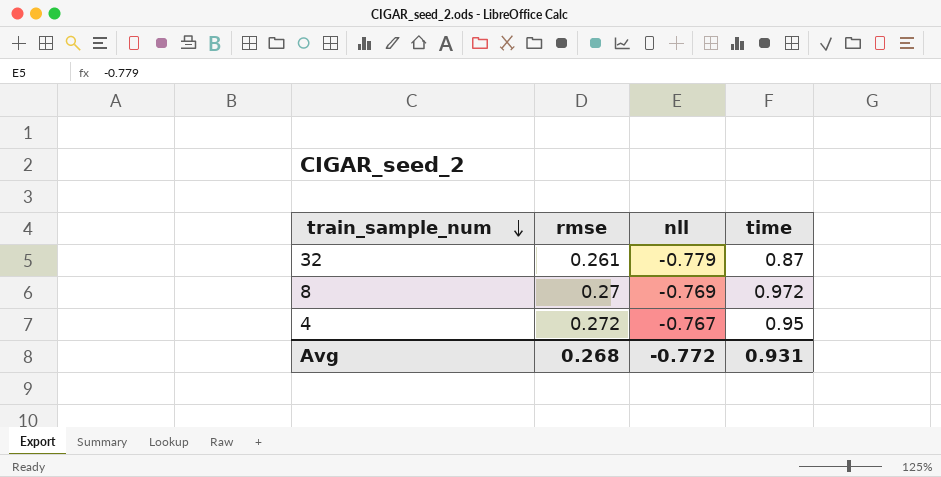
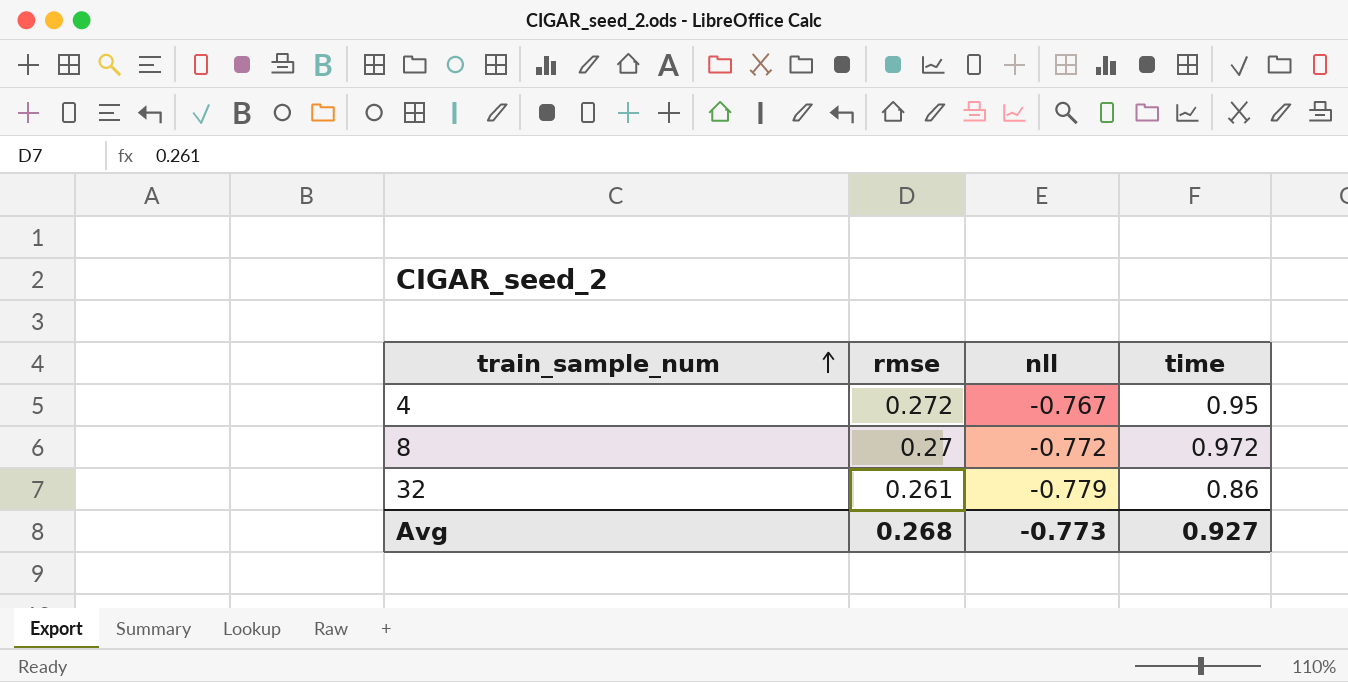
row order: train_sample_num descending -> train_sample_num ascending
8 | nll: -0.769 -> -0.772
32 | time: 0.87 -> 0.86
Avg | nll: -0.772 -> -0.773
Avg | time: 0.931 -> 0.927

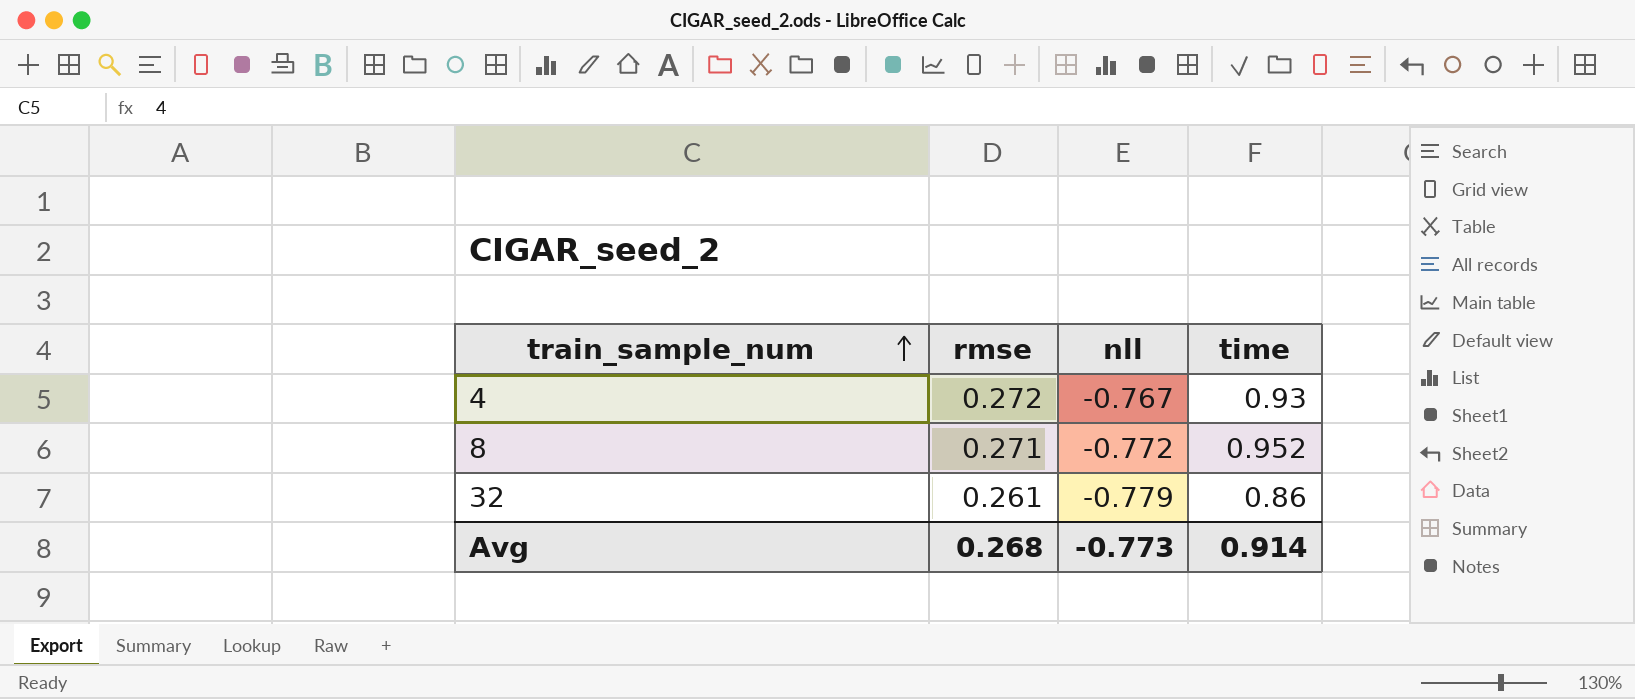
4 | time: 0.95 -> 0.93
8 | rmse: 0.27 -> 0.271
8 | time: 0.972 -> 0.952
Avg | time: 0.927 -> 0.914

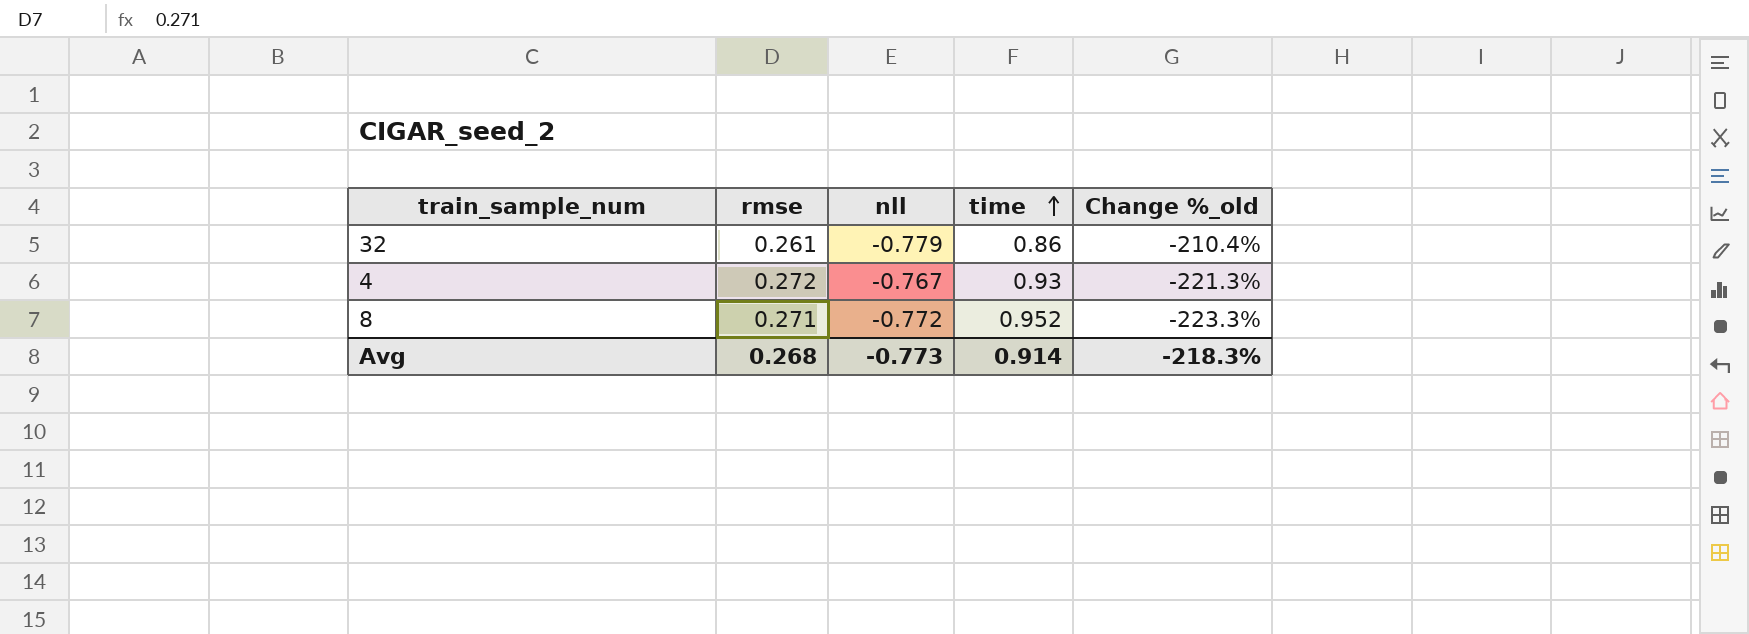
row order: train_sample_num ascending -> time ascending
column Change %_old | formula: none -> ([time] - [nll]) / [nll]

